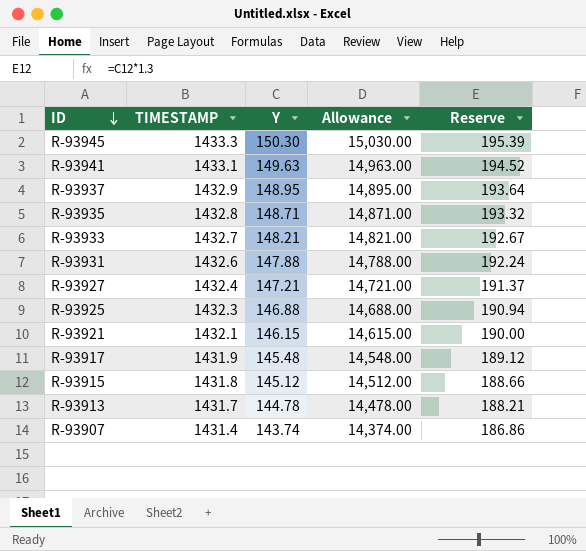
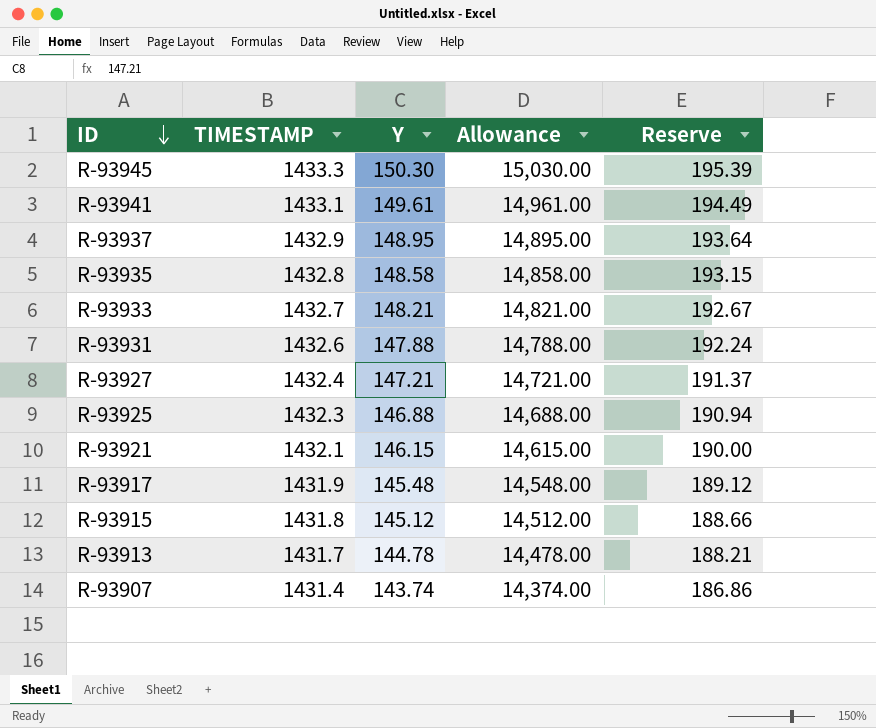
R-93941 | Y: 149.63 -> 149.61
R-93941 | Allowance: 14,963.00 -> 14,961.00
R-93941 | Reserve: 194.52 -> 194.49
R-93935 | Y: 148.71 -> 148.58
R-93935 | Allowance: 14,871.00 -> 14,858.00
R-93935 | Reserve: 193.32 -> 193.15

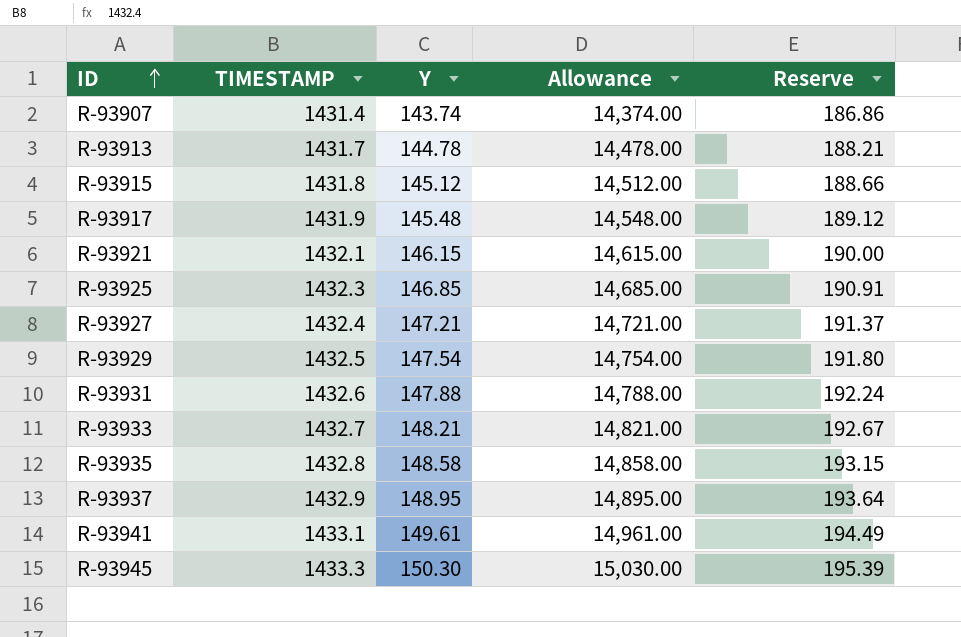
row order: ID descending -> ID ascending
R-93925 | Y: 146.88 -> 146.85
R-93925 | Allowance: 14,688.00 -> 14,685.00
R-93925 | Reserve: 190.94 -> 190.91
row R-93929: none -> 1432.5 | 147.54 | 14,754.00 | 191.80

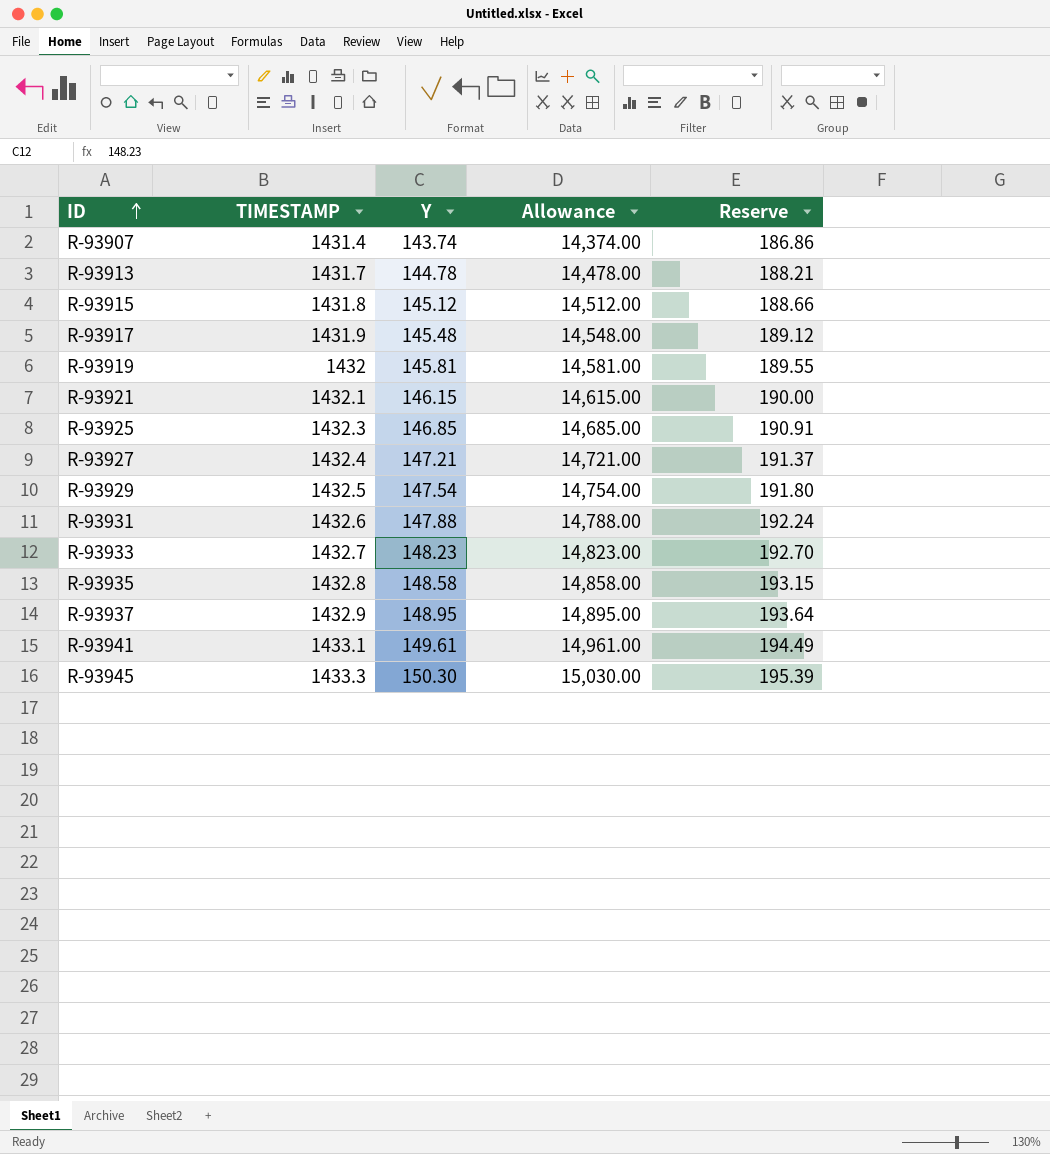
row R-93919: none -> 1432 | 145.81 | 14,581.00 | 189.55
R-93933 | Y: 148.21 -> 148.23
R-93933 | Allowance: 14,821.00 -> 14,823.00
R-93933 | Reserve: 192.67 -> 192.70

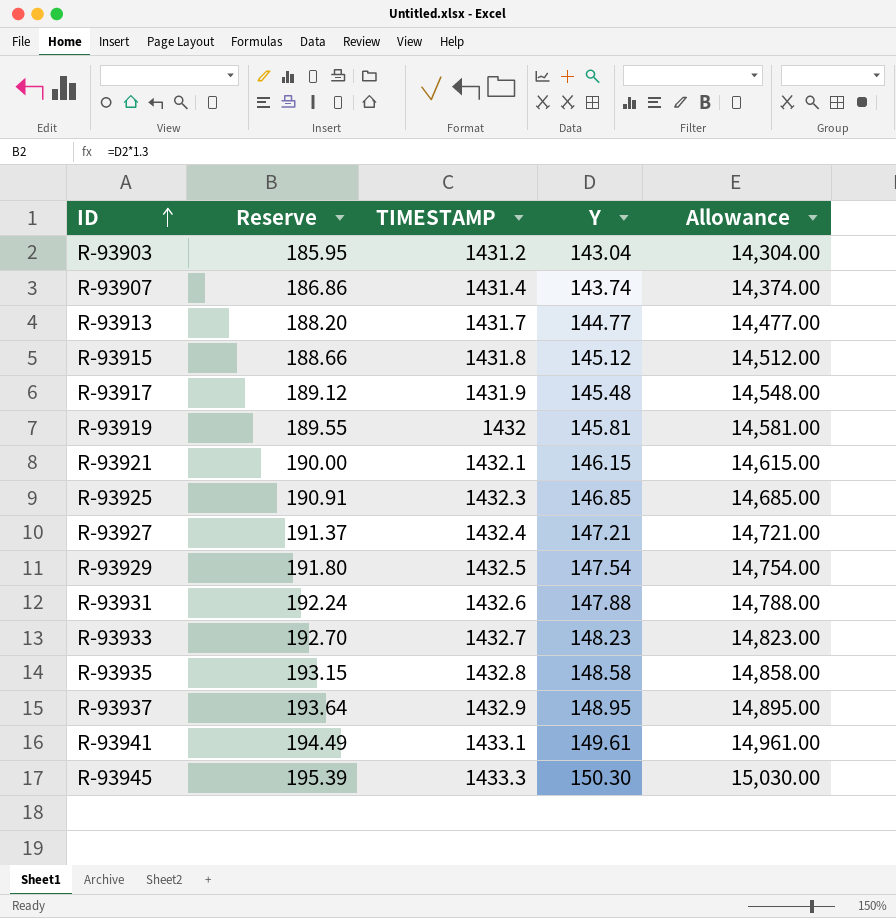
column Reserve | position: 5 -> 2
row R-93903: none -> 185.95 | 1431.2 | 143.04 | 14,304.00
R-93913 | Reserve: 188.21 -> 188.20
R-93913 | Y: 144.78 -> 144.77
R-93913 | Allowance: 14,478.00 -> 14,477.00

